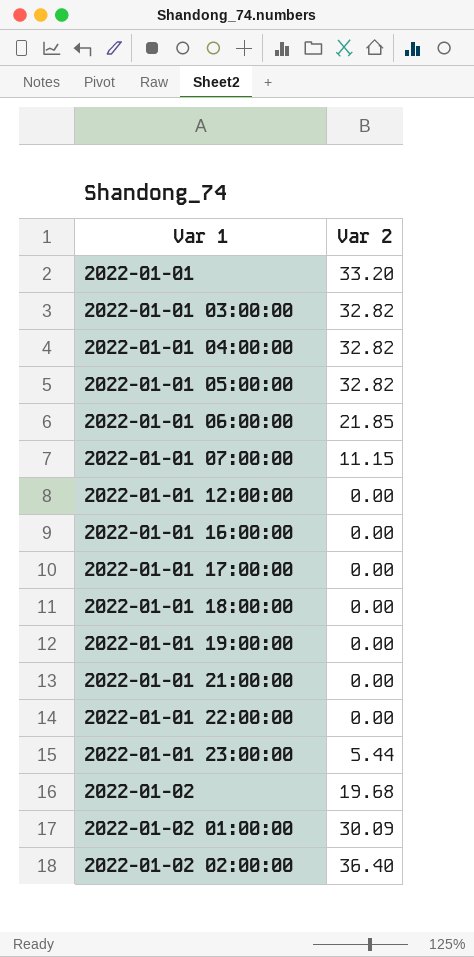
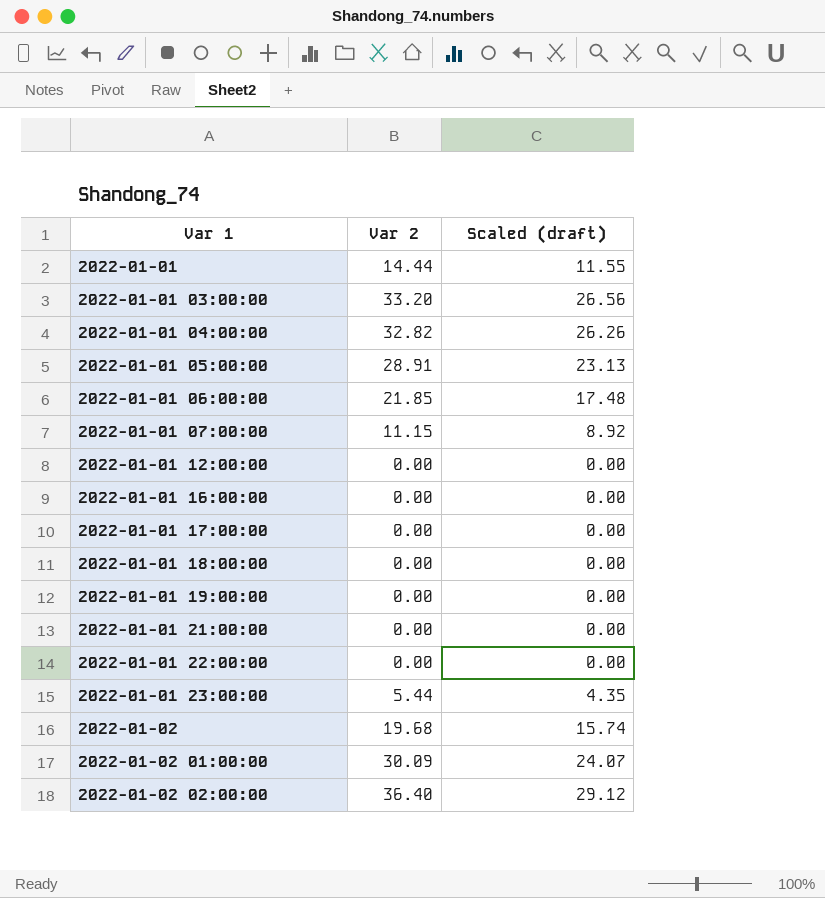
column Scaled (draft) | formula: none -> [Var 2] * 0.8
2022-01-01 | Var 2: 33.20 -> 14.44
2022-01-01 03:00:00 | Var 2: 32.82 -> 33.20
2022-01-01 05:00:00 | Var 2: 32.82 -> 28.91

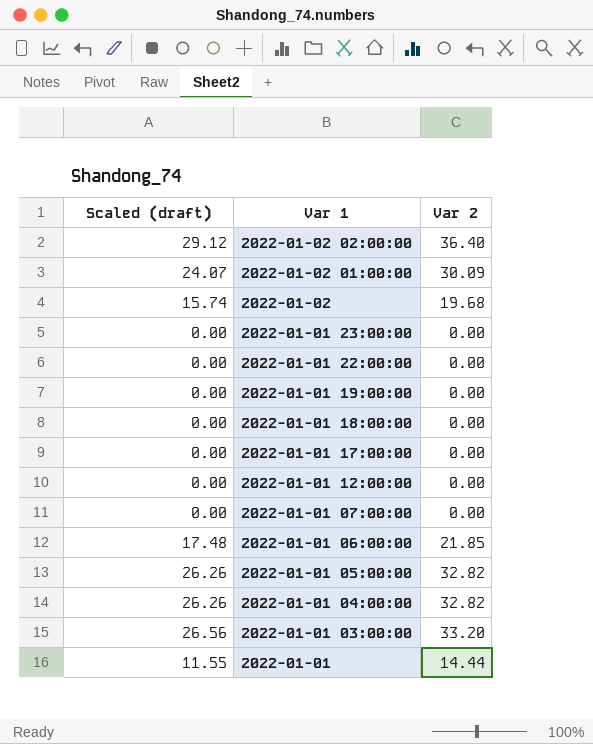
row order: Var 1 ascending -> Var 1 descending
column Scaled (draft) | position: 3 -> 1
row 2022-01-01 16:00:00: 0.00 | 0.00 -> none
row 2022-01-01 21:00:00: 0.00 | 0.00 -> none
2022-01-01 23:00:00 | Scaled (draft): 4.35 -> 0.00
2022-01-01 23:00:00 | Var 2: 5.44 -> 0.00
2022-01-01 07:00:00 | Scaled (draft): 8.92 -> 0.00
2022-01-01 07:00:00 | Var 2: 11.15 -> 0.00
2022-01-01 05:00:00 | Scaled (draft): 23.13 -> 26.26
2022-01-01 05:00:00 | Var 2: 28.91 -> 32.82

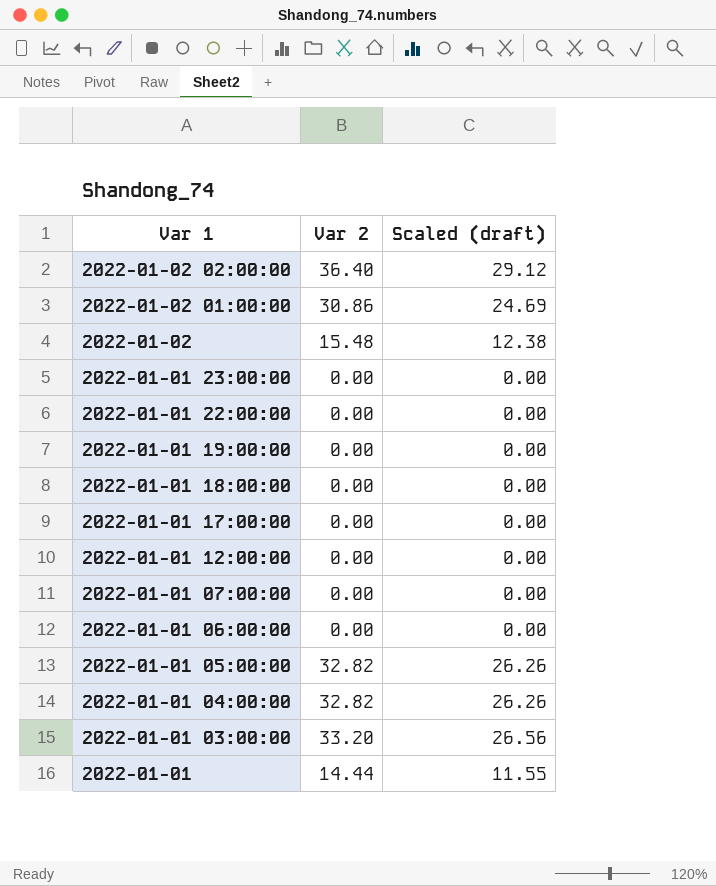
column Scaled (draft) | position: 1 -> 3
2022-01-02 01:00:00 | Var 2: 30.09 -> 30.86
2022-01-02 01:00:00 | Scaled (draft): 24.07 -> 24.69
2022-01-02 | Var 2: 19.68 -> 15.48
2022-01-02 | Scaled (draft): 15.74 -> 12.38
2022-01-01 06:00:00 | Var 2: 21.85 -> 0.00
2022-01-01 06:00:00 | Scaled (draft): 17.48 -> 0.00

